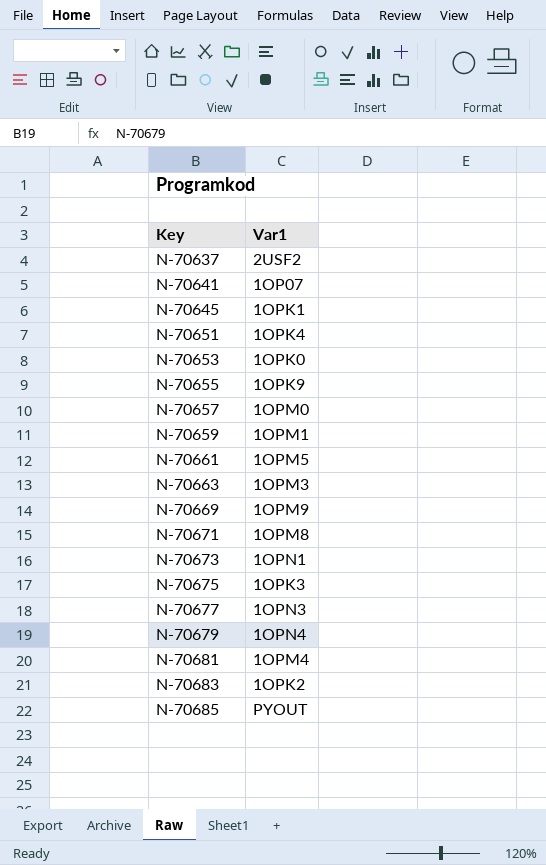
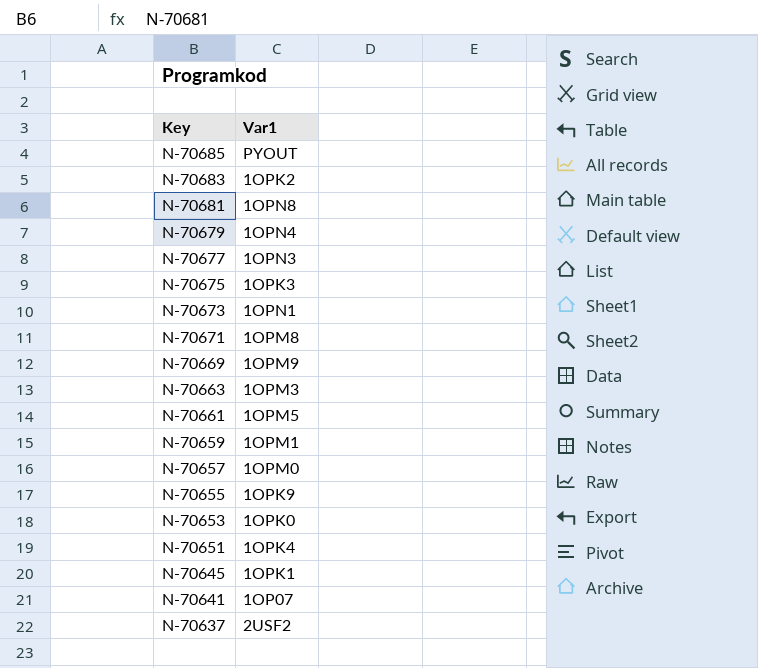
row order: Key ascending -> Key descending
N-70681 | Var1: 1OPM4 -> 1OPN8

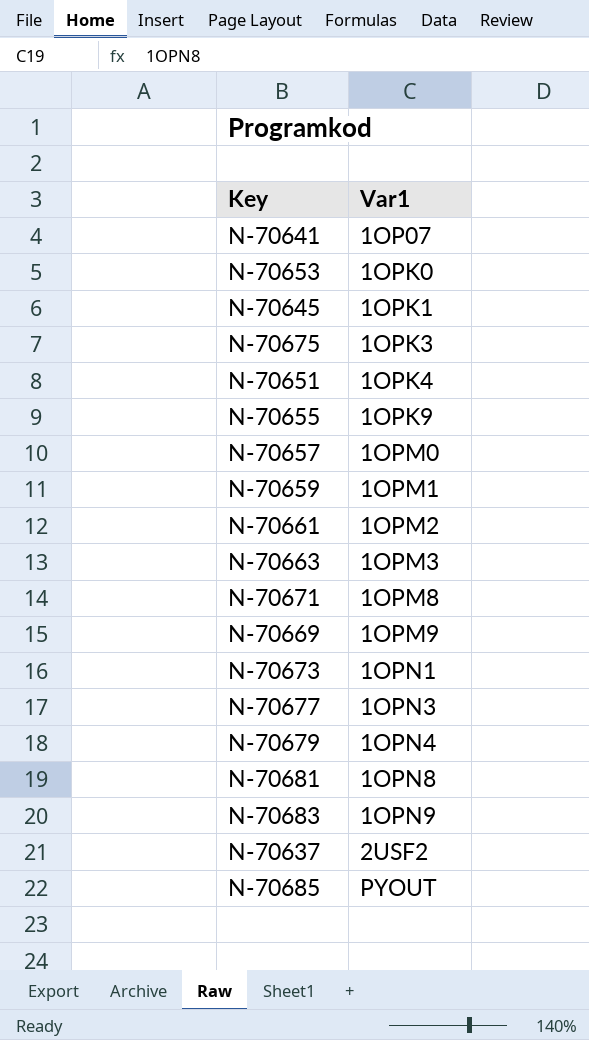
row order: Key descending -> Var1 ascending
N-70661 | Var1: 1OPM5 -> 1OPM2
N-70683 | Var1: 1OPK2 -> 1OPN9

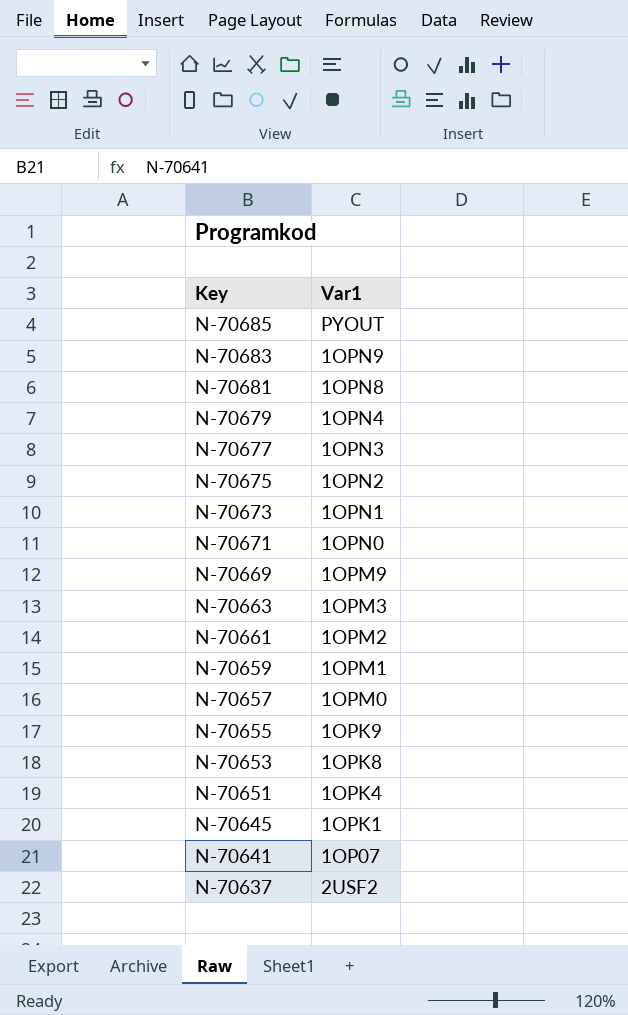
row order: Var1 ascending -> Key descending
N-70675 | Var1: 1OPK3 -> 1OPN2
N-70671 | Var1: 1OPM8 -> 1OPN0
N-70653 | Var1: 1OPK0 -> 1OPK8

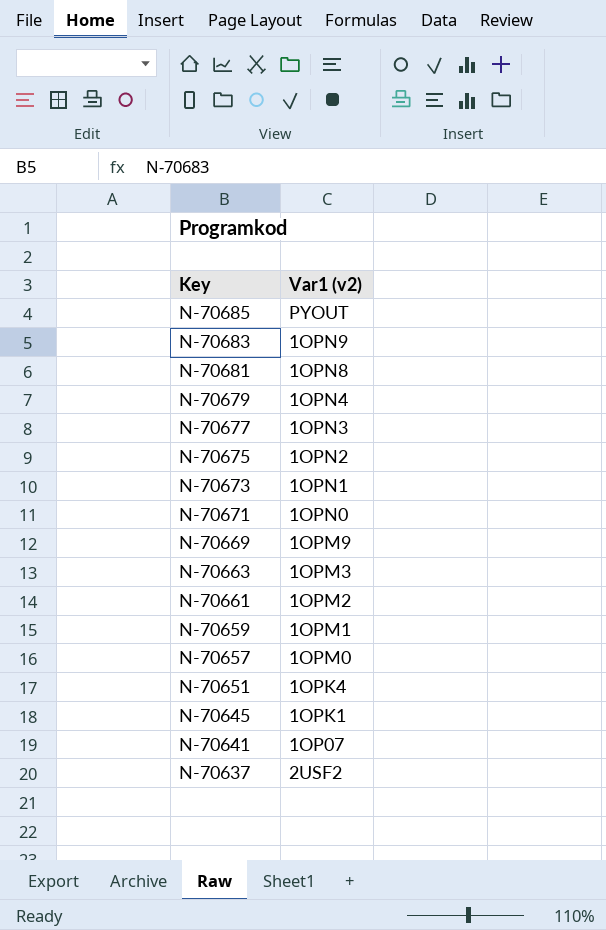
column name: Var1 -> Var1 (v2)
row N-70655: 1OPK9 -> none
row N-70653: 1OPK8 -> none

